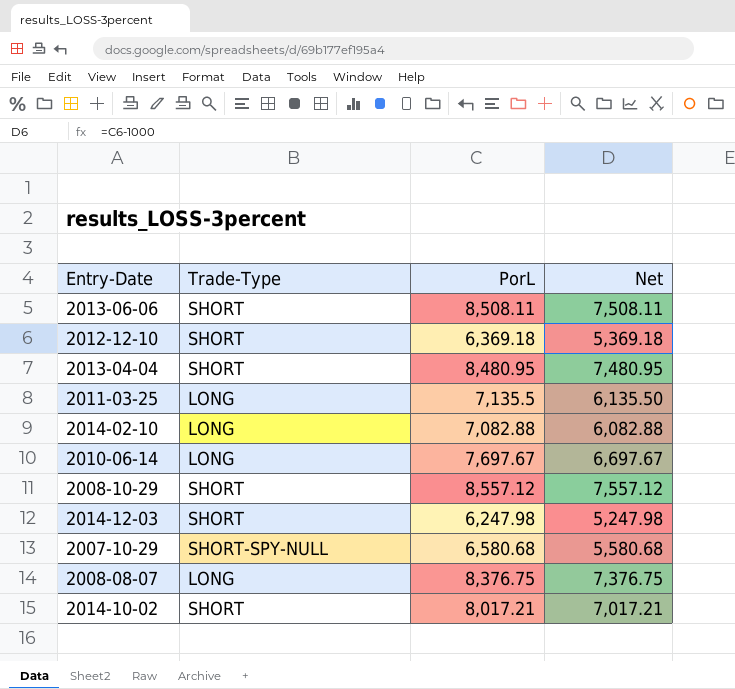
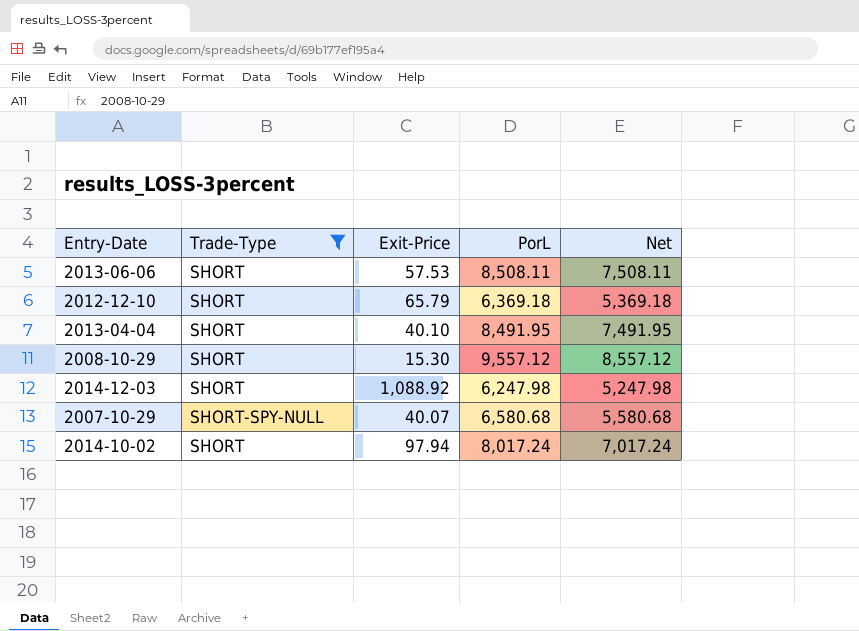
filter: none -> Trade-Type != LONG
column Exit-Price | position: none -> 3
2013-04-04 | PorL: 8,480.95 -> 8,491.95
2013-04-04 | Net: 7,480.95 -> 7,491.95
2008-10-29 | PorL: 8,557.12 -> 9,557.12
2008-10-29 | Net: 7,557.12 -> 8,557.12
2014-10-02 | PorL: 8,017.21 -> 8,017.24
2014-10-02 | Net: 7,017.21 -> 7,017.24

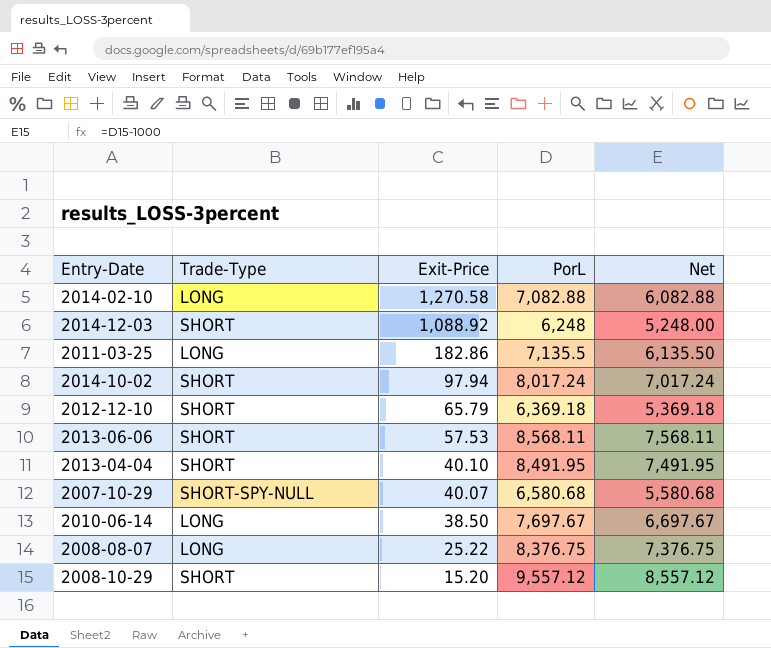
filter: Trade-Type != LONG -> none
row order: none -> Exit-Price descending
2014-12-03 | PorL: 6,247.98 -> 6,248
2014-12-03 | Net: 5,247.98 -> 5,248.00
2013-06-06 | PorL: 8,508.11 -> 8,568.11
2013-06-06 | Net: 7,508.11 -> 7,568.11
2008-10-29 | Exit-Price: 15.30 -> 15.20

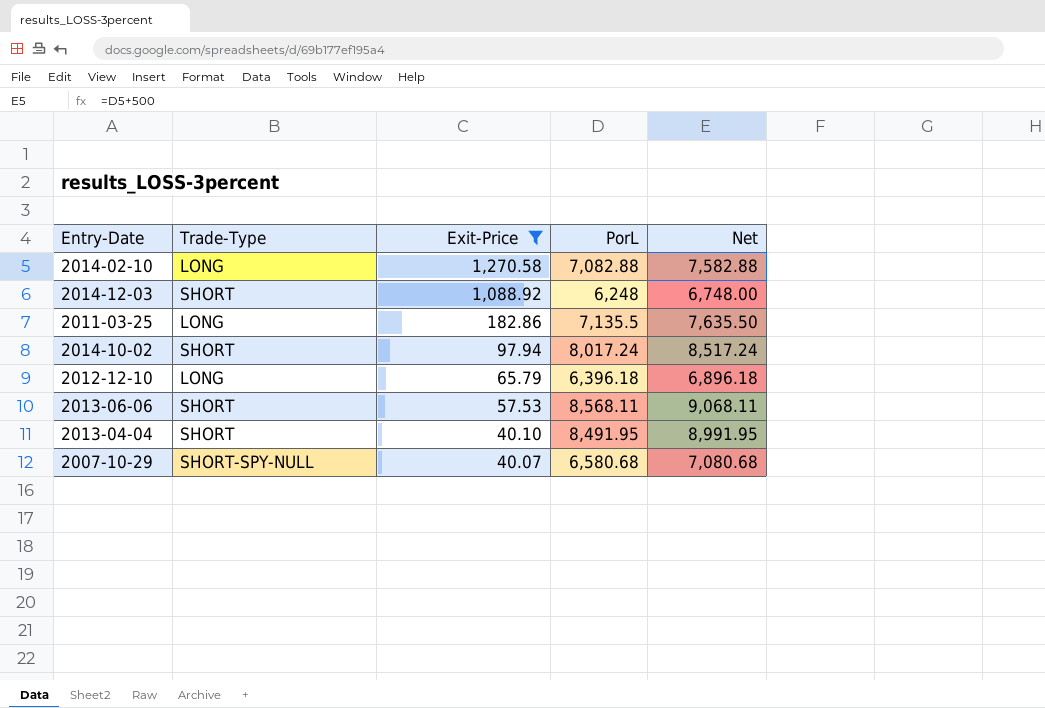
filter: none -> Exit-Price >= 40.07
column Net | formula: [PorL] - 1000 -> [PorL] + 500
2012-12-10 | Trade-Type: SHORT -> LONG
2012-12-10 | PorL: 6,369.18 -> 6,396.18

